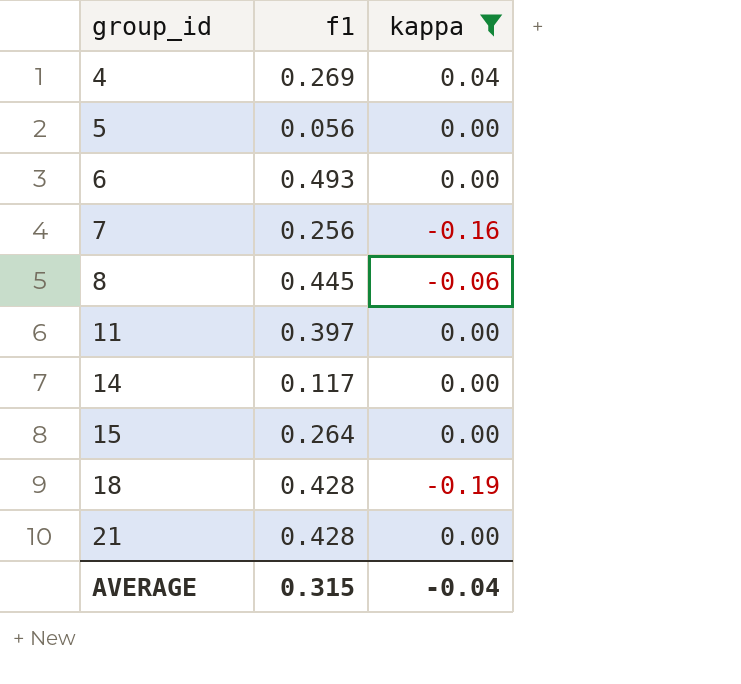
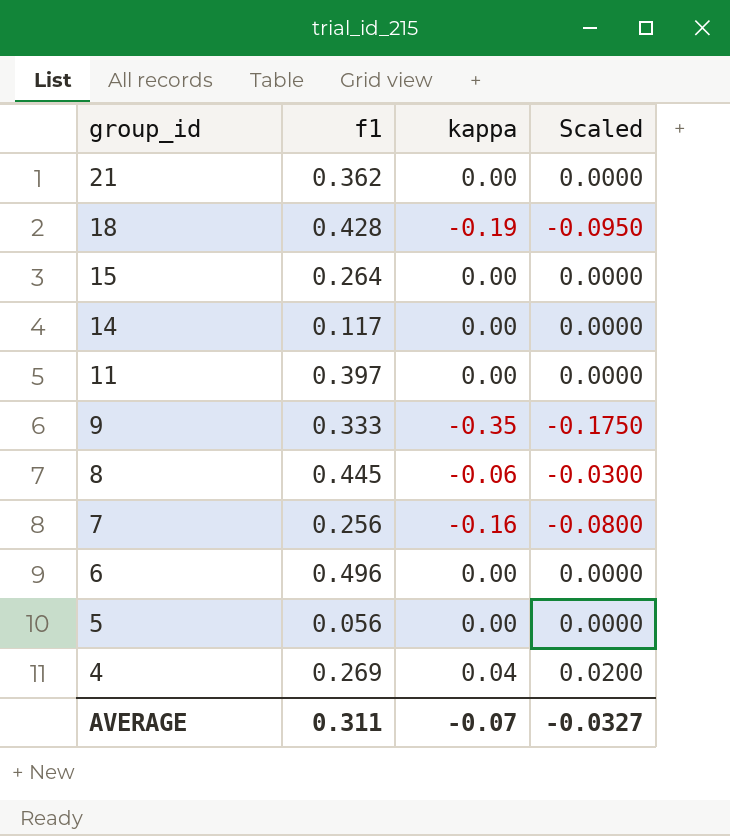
filter: kappa != -0.35 -> none
row order: group_id ascending -> group_id descending
column Scaled | formula: none -> [kappa] * 0.5
21 | f1: 0.428 -> 0.362
6 | f1: 0.493 -> 0.496
AVERAGE | f1: 0.315 -> 0.311
AVERAGE | kappa: -0.04 -> -0.07

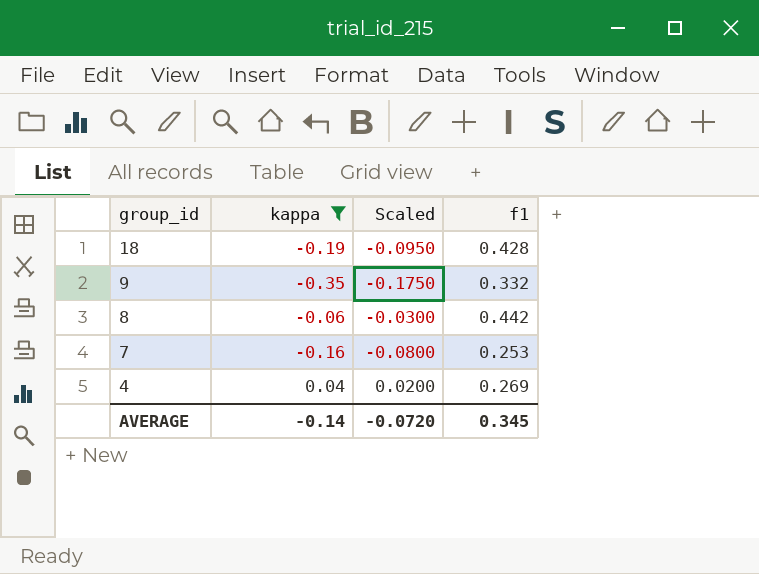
filter: none -> kappa != 0.00
column f1 | position: 2 -> 4
9 | f1: 0.333 -> 0.332
8 | f1: 0.445 -> 0.442
7 | f1: 0.256 -> 0.253
AVERAGE | kappa: -0.07 -> -0.14
AVERAGE | Scaled: -0.0327 -> -0.0720
AVERAGE | f1: 0.311 -> 0.345

